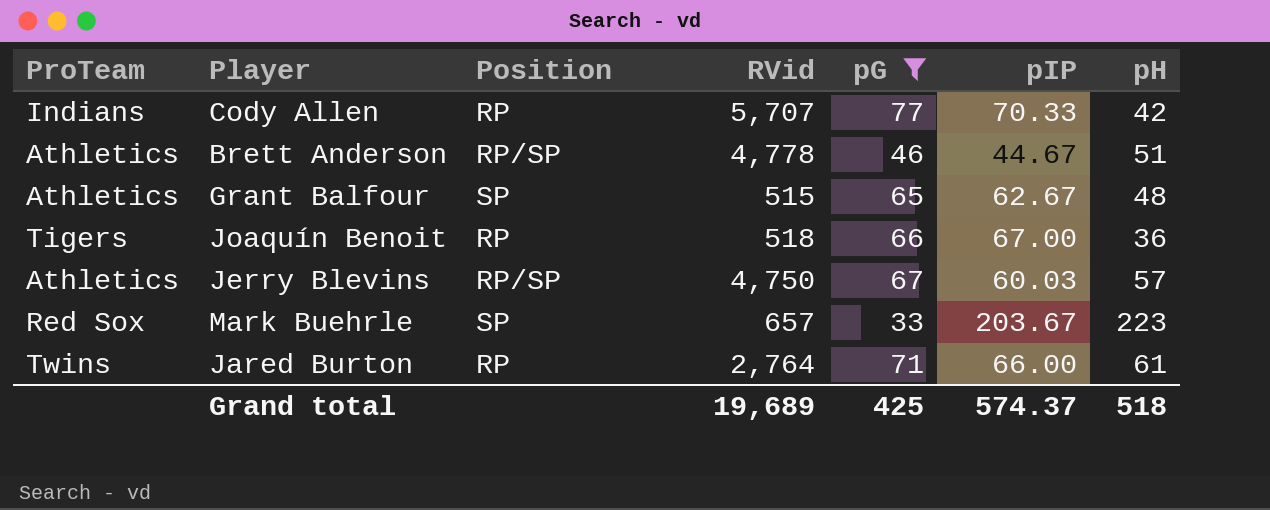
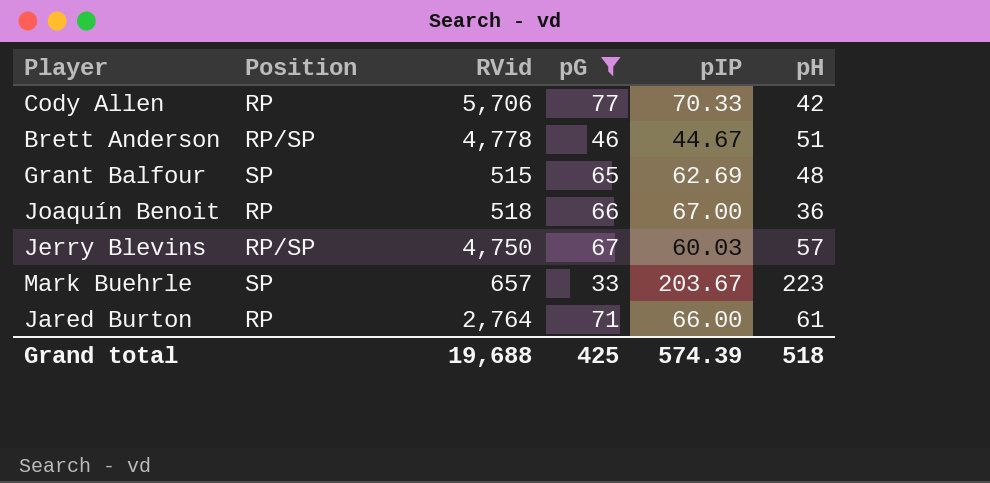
column ProTeam | position: 1 -> none
Cody Allen | RVid: 5,707 -> 5,706
Grant Balfour | pIP: 62.67 -> 62.69
Grand total | RVid: 19,689 -> 19,688
Grand total | pIP: 574.37 -> 574.39

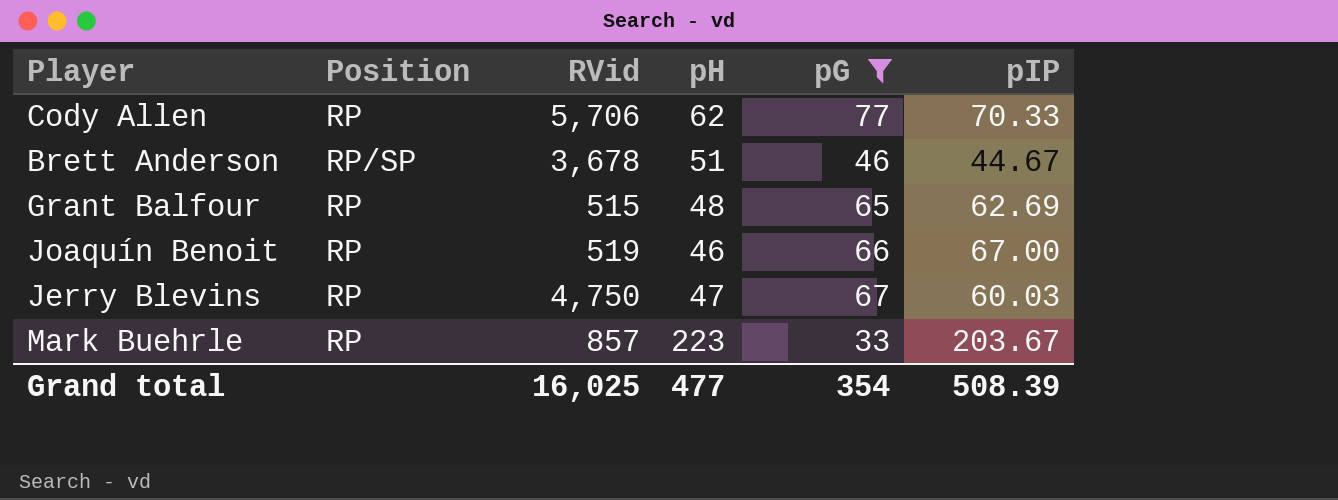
column pH | position: 6 -> 4
row Jared Burton: RP | 2,764 | 71 | 66.00 | 61 -> none
Cody Allen | pH: 42 -> 62
Brett Anderson | RVid: 4,778 -> 3,678
Grant Balfour | Position: SP -> RP
Joaquín Benoit | RVid: 518 -> 519
Joaquín Benoit | pH: 36 -> 46
Jerry Blevins | Position: RP/SP -> RP
Jerry Blevins | pH: 57 -> 47
Mark Buehrle | Position: SP -> RP
Mark Buehrle | RVid: 657 -> 857
Grand total | RVid: 19,688 -> 16,025
Grand total | pH: 518 -> 477
Grand total | pG: 425 -> 354
Grand total | pIP: 574.39 -> 508.39

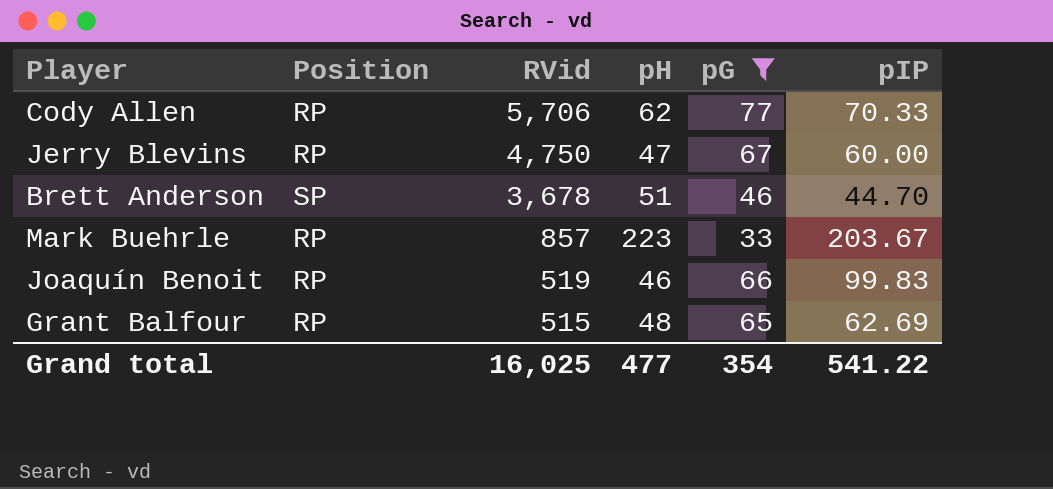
row order: none -> RVid descending
Jerry Blevins | pIP: 60.03 -> 60.00
Brett Anderson | Position: RP/SP -> SP
Brett Anderson | pIP: 44.67 -> 44.70
Joaquín Benoit | pIP: 67.00 -> 99.83
Grand total | pIP: 508.39 -> 541.22

